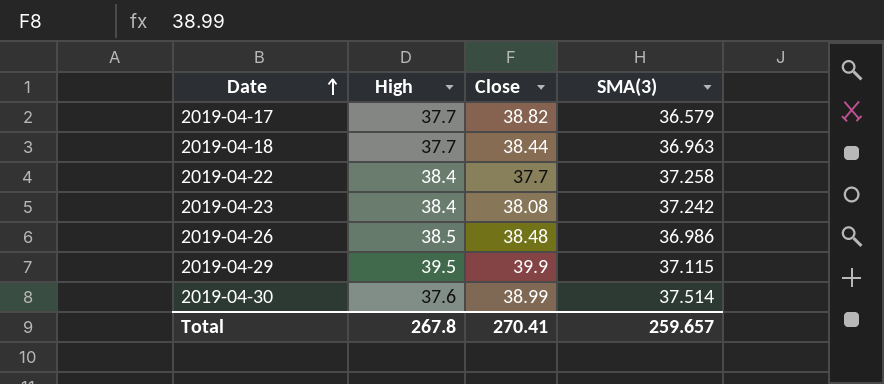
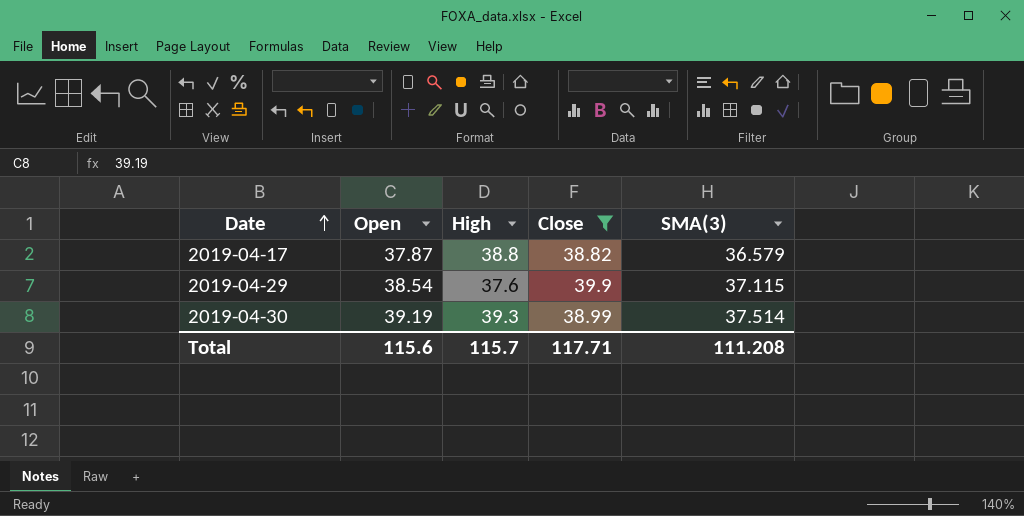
filter: none -> Close >= 38.82
column Open | position: none -> 2
2019-04-17 | High: 37.7 -> 38.8
2019-04-29 | High: 39.5 -> 37.6
2019-04-30 | High: 37.6 -> 39.3
Total | High: 267.8 -> 115.7
Total | Close: 270.41 -> 117.71
Total | SMA(3): 259.657 -> 111.208

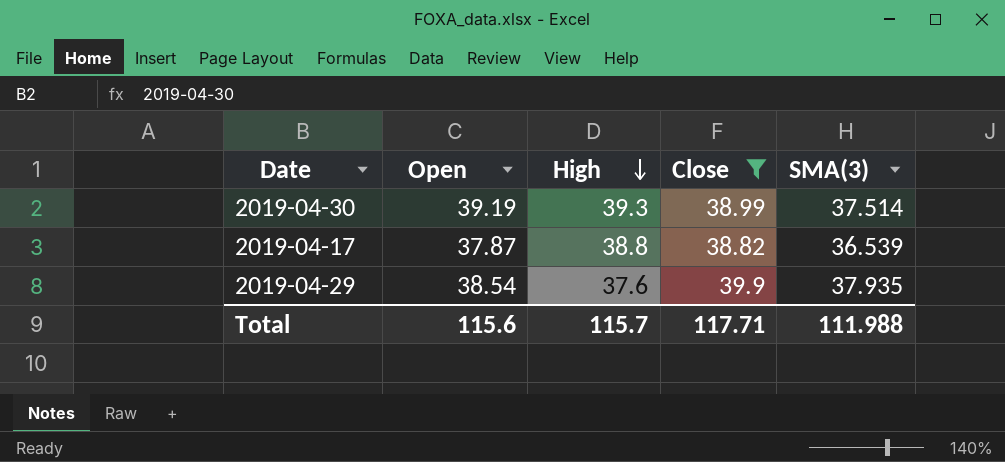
row order: Date ascending -> High descending
2019-04-17 | SMA(3): 36.579 -> 36.539
2019-04-29 | SMA(3): 37.115 -> 37.935
Total | SMA(3): 111.208 -> 111.988

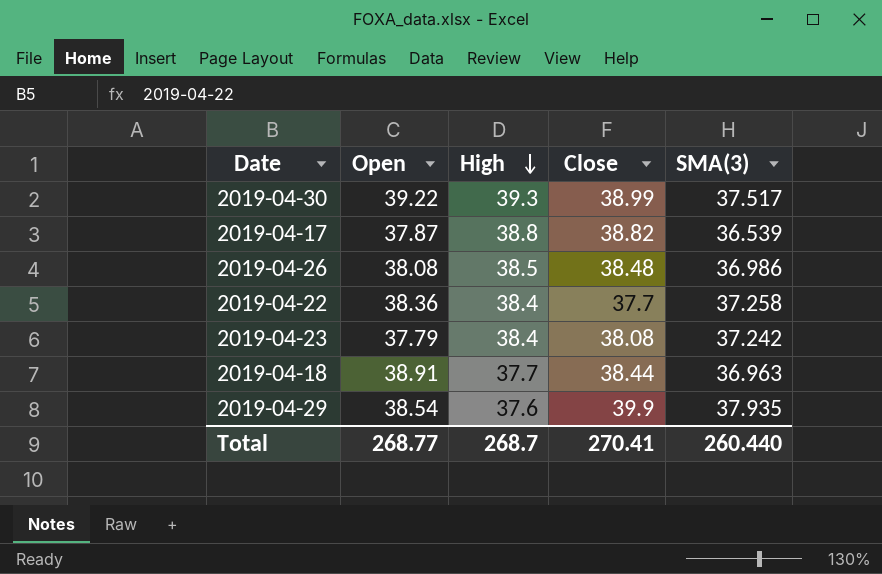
filter: Close >= 38.82 -> none
2019-04-30 | Open: 39.19 -> 39.22
2019-04-30 | SMA(3): 37.514 -> 37.517
Total | Open: 115.6 -> 268.77
Total | High: 115.7 -> 268.7
Total | Close: 117.71 -> 270.41
Total | SMA(3): 111.988 -> 260.440

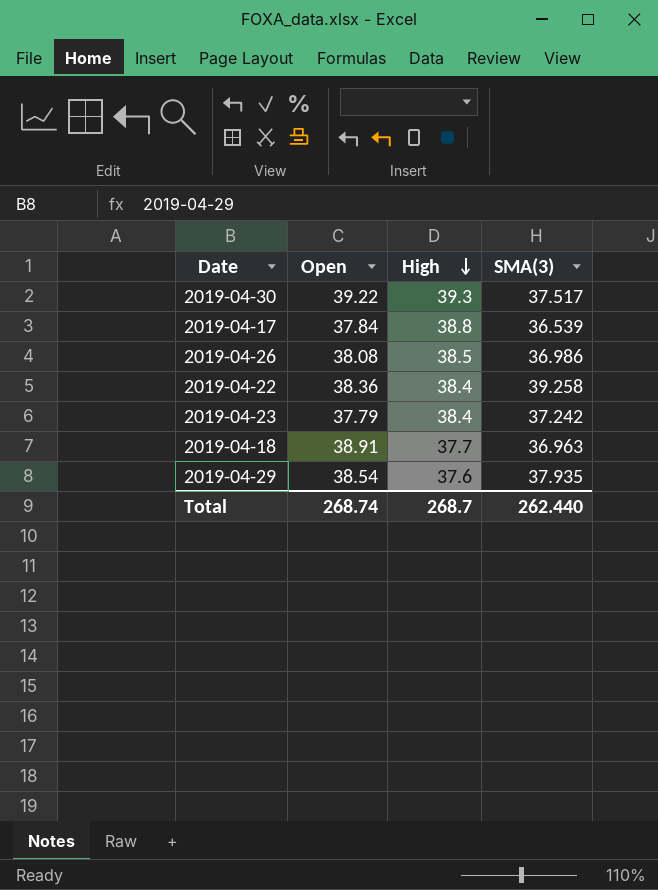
column Close | position: 4 -> none
2019-04-17 | Open: 37.87 -> 37.84
2019-04-22 | SMA(3): 37.258 -> 39.258
Total | Open: 268.77 -> 268.74
Total | SMA(3): 260.440 -> 262.440

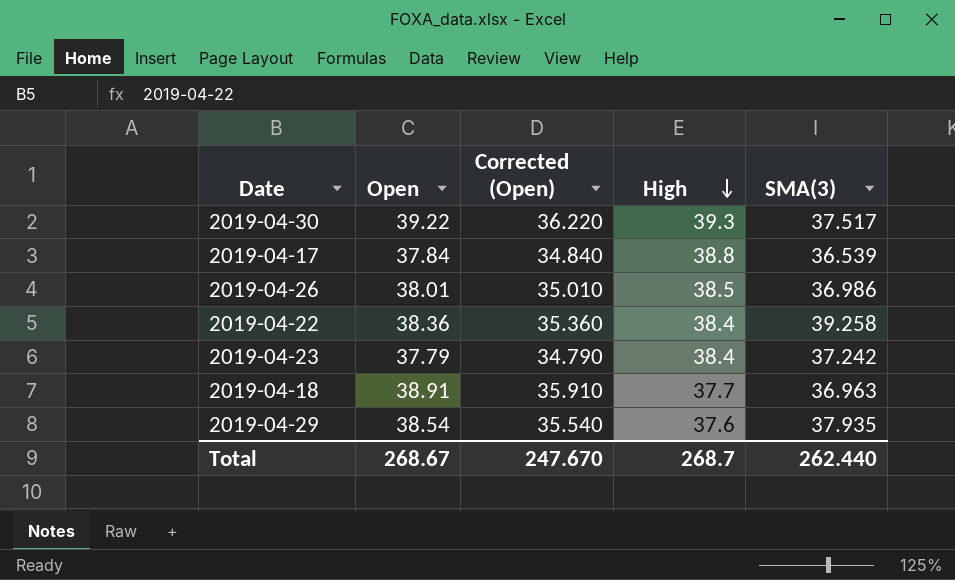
column Corrected (Open) | formula: none -> [Open] - 3
2019-04-26 | Open: 38.08 -> 38.01
Total | Open: 268.74 -> 268.67

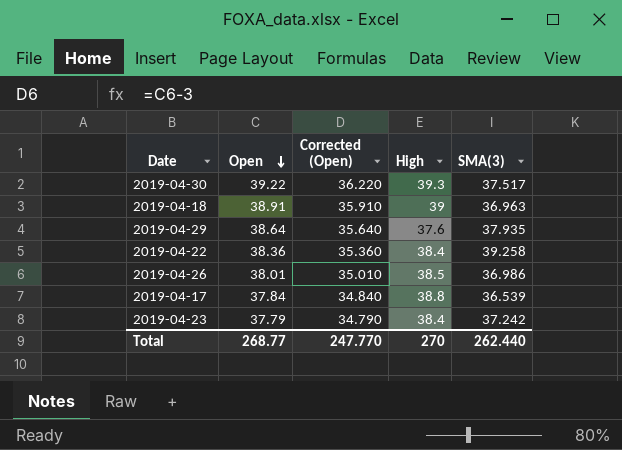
row order: High descending -> Open descending
2019-04-18 | High: 37.7 -> 39
2019-04-29 | Open: 38.54 -> 38.64
2019-04-29 | Corrected (Open): 35.540 -> 35.640
Total | Open: 268.67 -> 268.77
Total | Corrected (Open): 247.670 -> 247.770
Total | High: 268.7 -> 270

